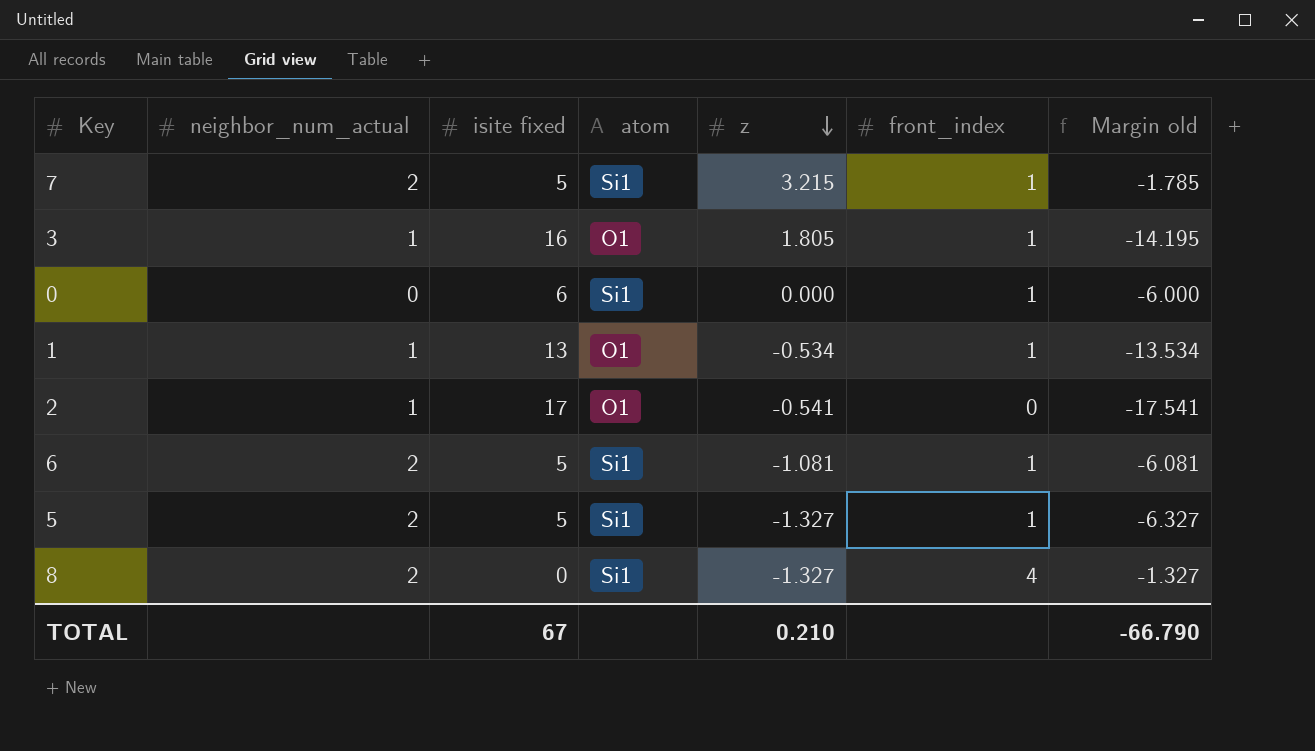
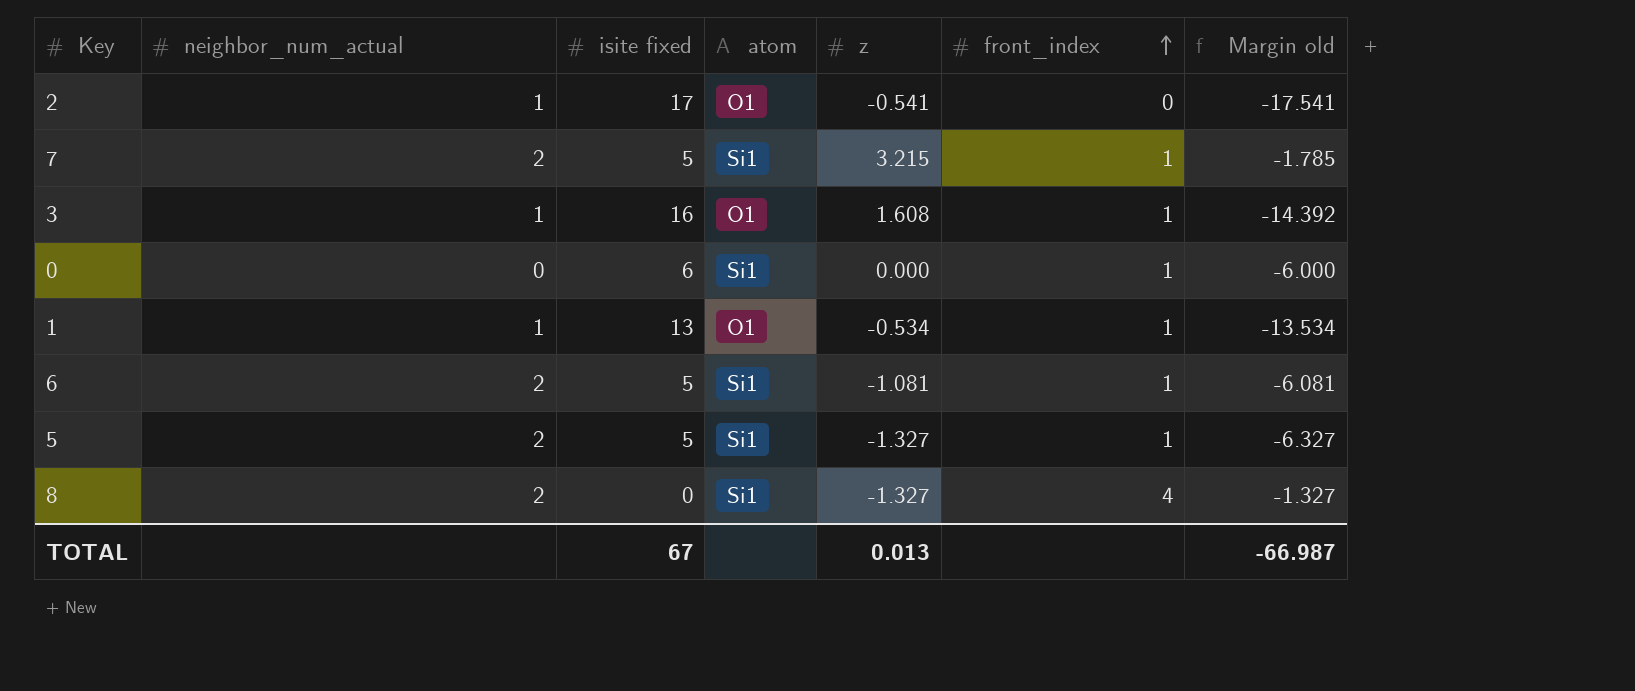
row order: z descending -> front_index ascending
3 | z: 1.805 -> 1.608
3 | Margin old: -14.195 -> -14.392
TOTAL | z: 0.210 -> 0.013
TOTAL | Margin old: -66.790 -> -66.987

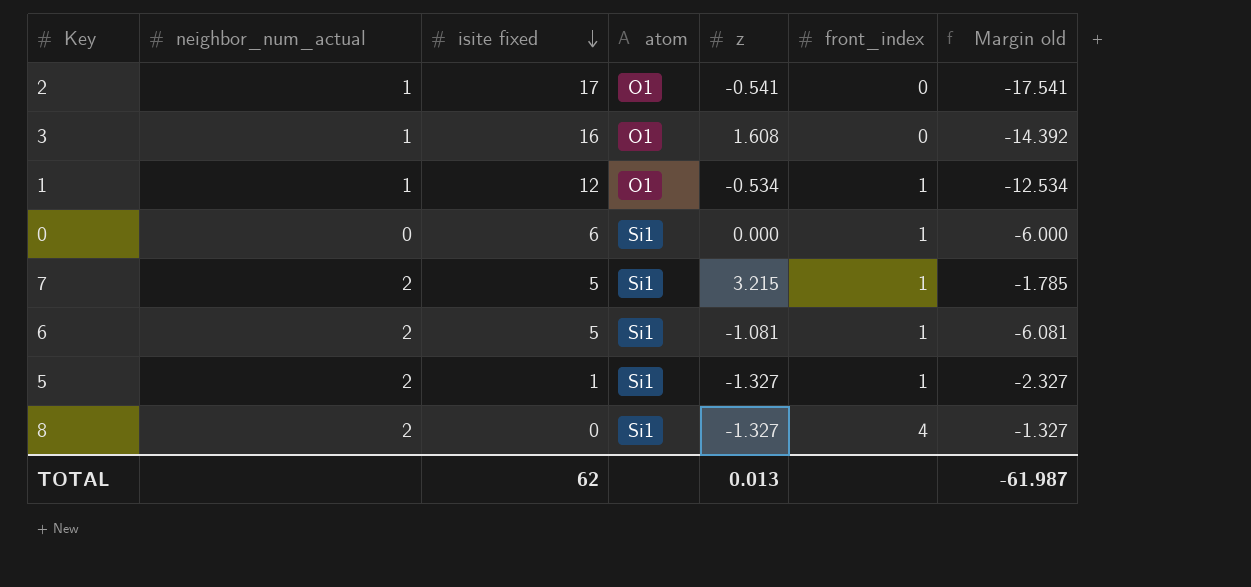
row order: front_index ascending -> isite fixed descending
3 | front_index: 1 -> 0
1 | isite fixed: 13 -> 12
1 | Margin old: -13.534 -> -12.534
5 | isite fixed: 5 -> 1
5 | Margin old: -6.327 -> -2.327
TOTAL | isite fixed: 67 -> 62
TOTAL | Margin old: -66.987 -> -61.987

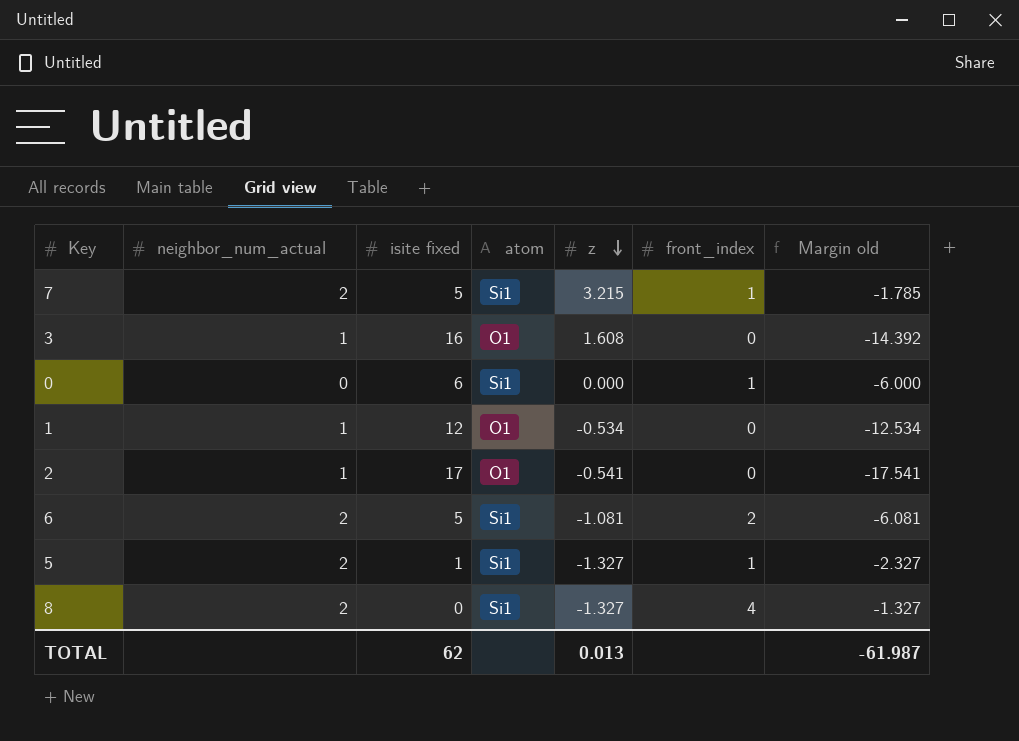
row order: isite fixed descending -> z descending
1 | front_index: 1 -> 0
6 | front_index: 1 -> 2

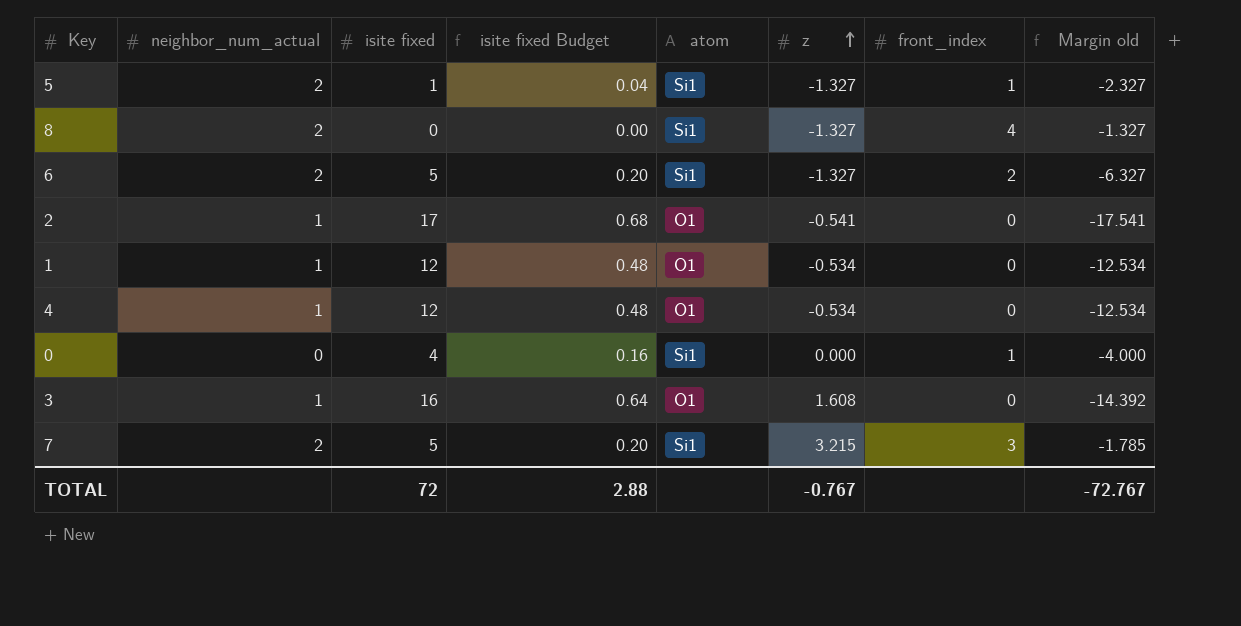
row order: z descending -> z ascending
column isite fixed Budget | formula: none -> [isite fixed] * 0.04
6 | z: -1.081 -> -1.327
6 | Margin old: -6.081 -> -6.327
row 4: none -> 1 | 12 | 0.48 | O1 | -0.534 | 0 | -12.534
0 | isite fixed: 6 -> 4
0 | Margin old: -6.000 -> -4.000
7 | front_index: 1 -> 3
TOTAL | isite fixed: 62 -> 72
TOTAL | z: 0.013 -> -0.767
TOTAL | Margin old: -61.987 -> -72.767

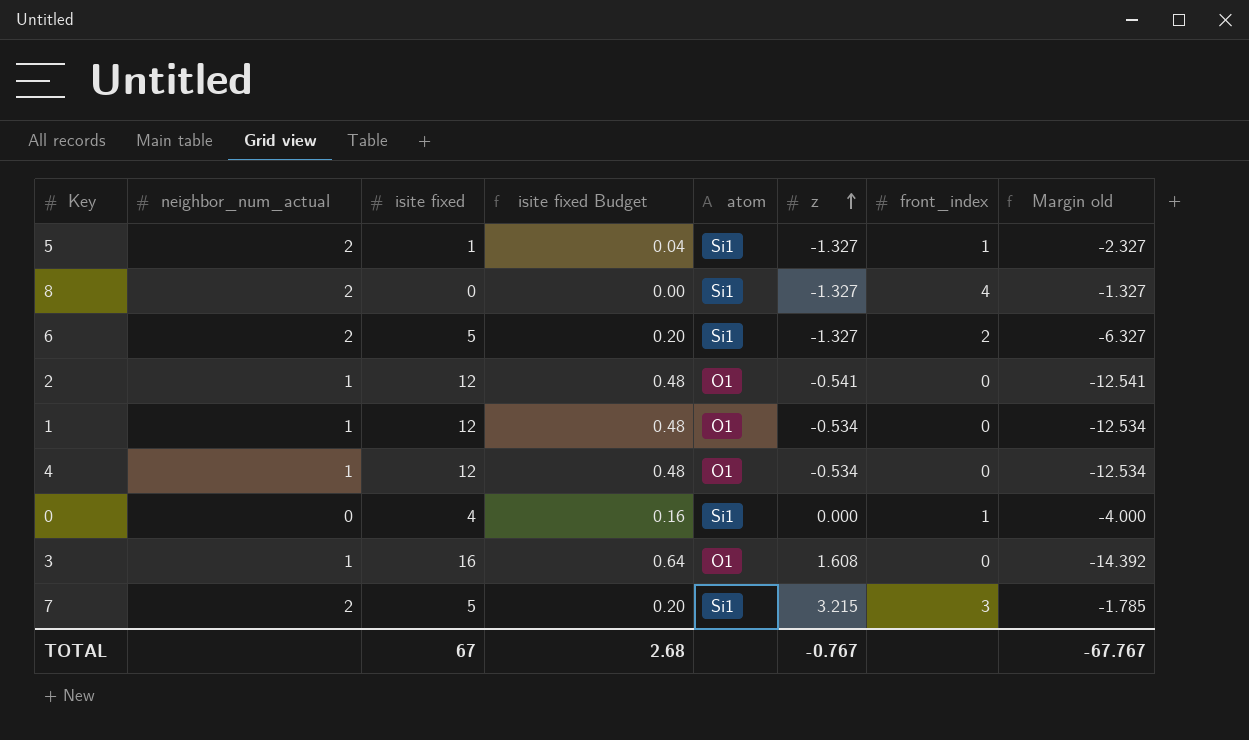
2 | isite fixed: 17 -> 12
2 | isite fixed Budget: 0.68 -> 0.48
2 | Margin old: -17.541 -> -12.541
TOTAL | isite fixed: 72 -> 67
TOTAL | isite fixed Budget: 2.88 -> 2.68
TOTAL | Margin old: -72.767 -> -67.767

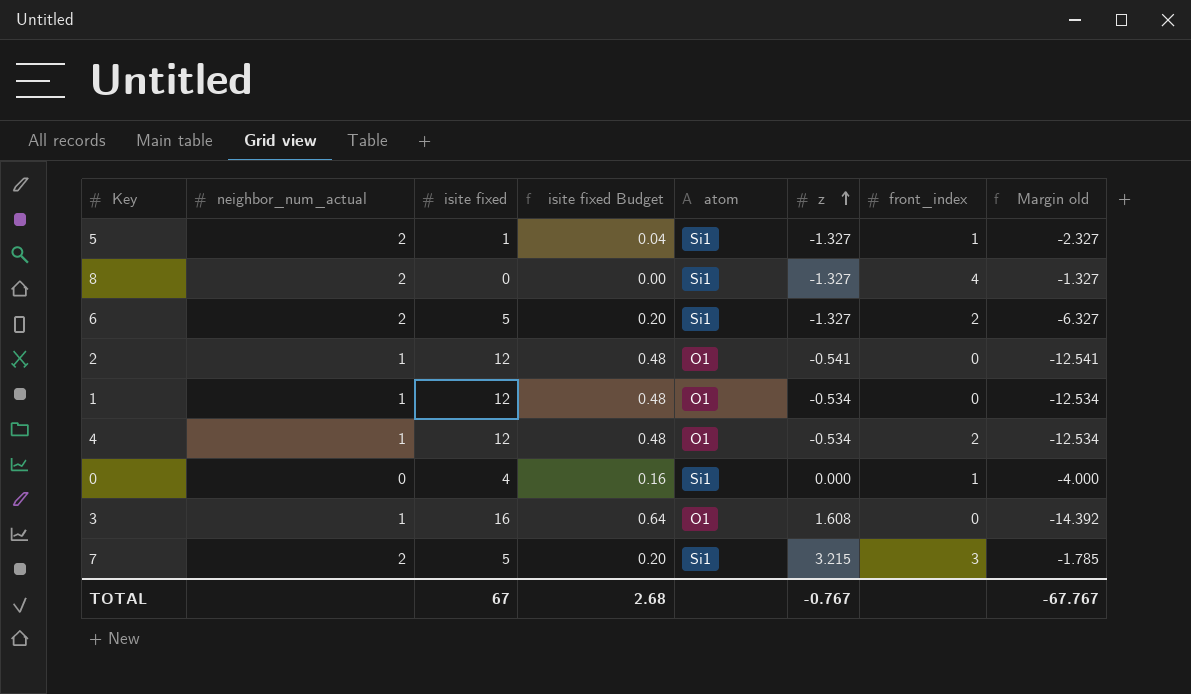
4 | front_index: 0 -> 2

